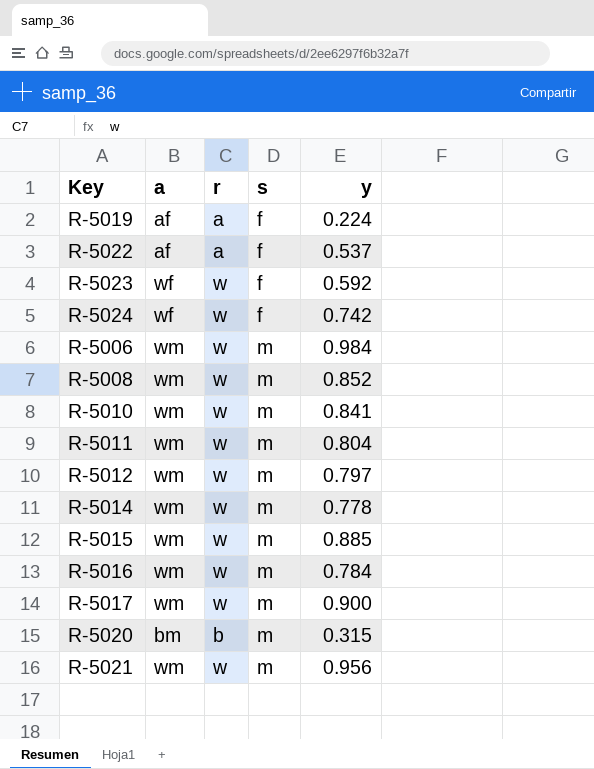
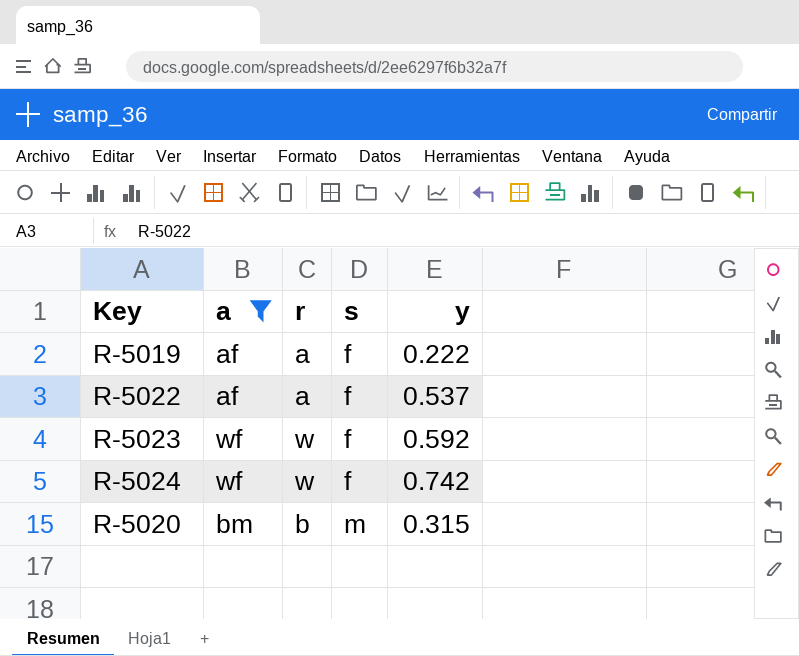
filter: none -> a != wm
R-5019 | y: 0.224 -> 0.222

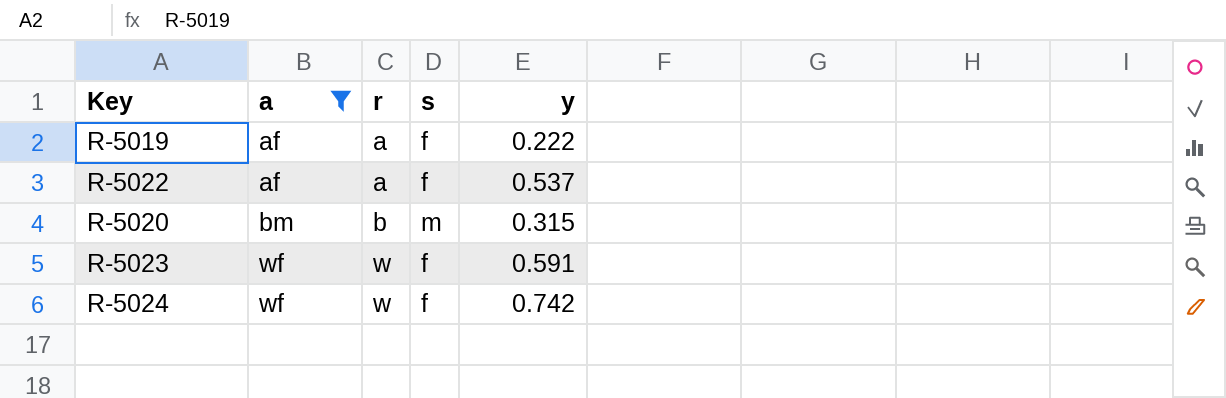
row order: s ascending -> a ascending
R-5023 | y: 0.592 -> 0.591

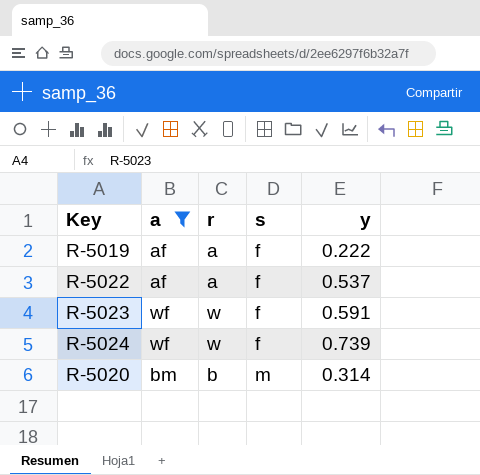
row order: a ascending -> s ascending
R-5024 | y: 0.742 -> 0.739
R-5020 | y: 0.315 -> 0.314

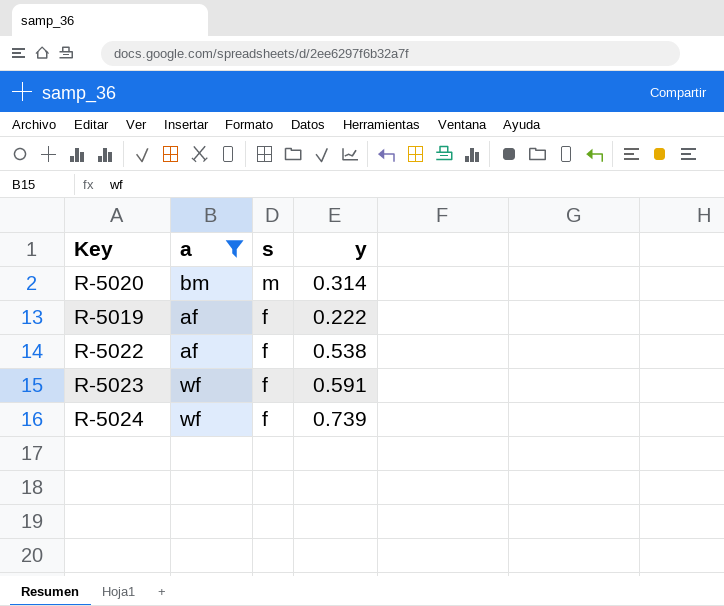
row order: s ascending -> s descending
column r | position: 3 -> none
R-5022 | y: 0.537 -> 0.538

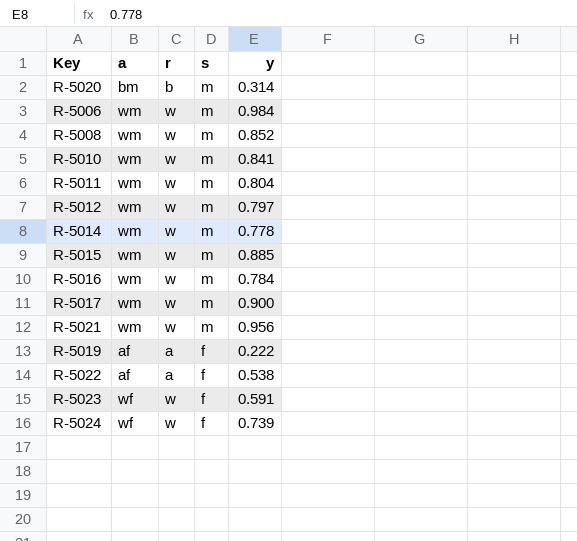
filter: a != wm -> none
column r | position: none -> 3

